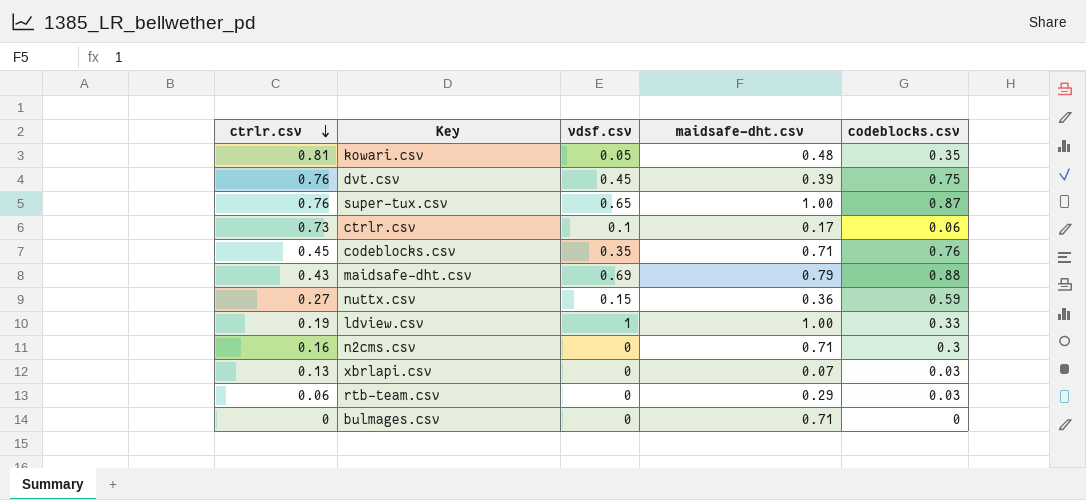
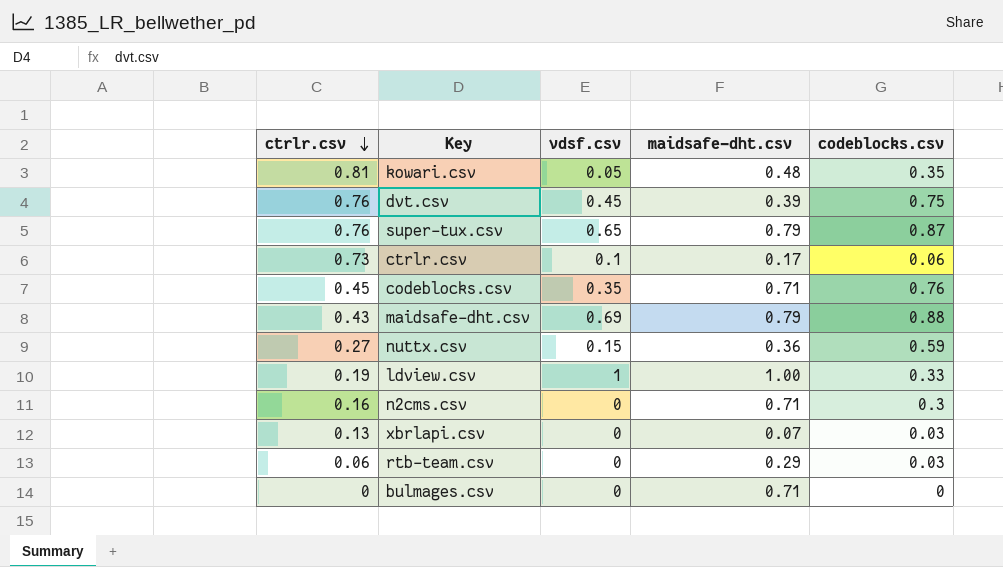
super-tux.csv | maidsafe-dht.csv: 1.00 -> 0.79

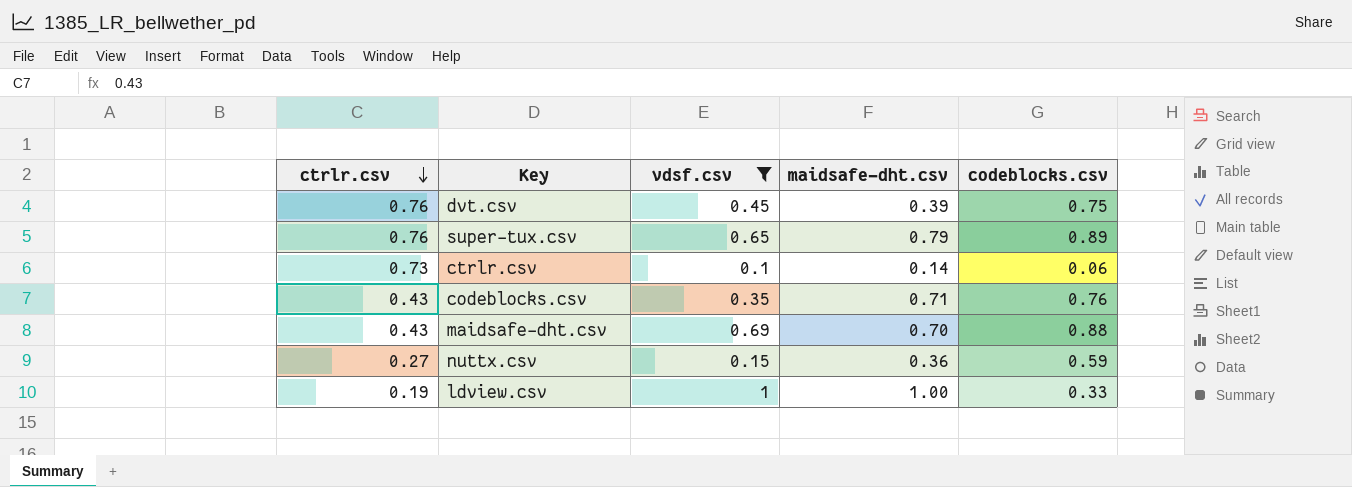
filter: none -> vdsf.csv >= 0.1
super-tux.csv | codeblocks.csv: 0.87 -> 0.89
ctrlr.csv | maidsafe-dht.csv: 0.17 -> 0.14
codeblocks.csv | ctrlr.csv: 0.45 -> 0.43
maidsafe-dht.csv | maidsafe-dht.csv: 0.79 -> 0.70

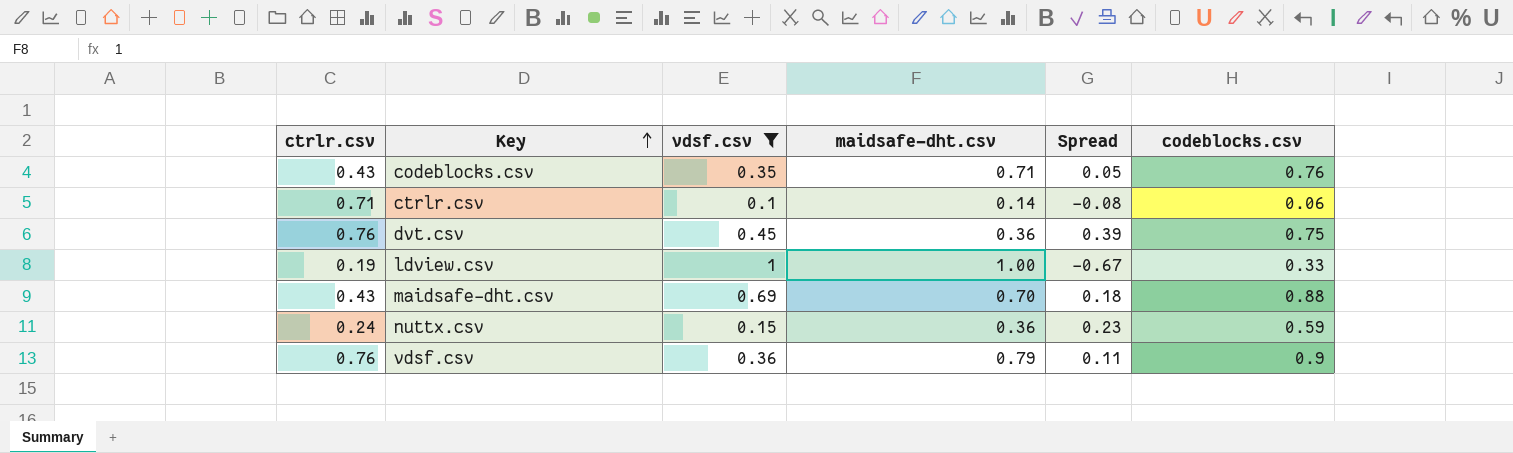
row order: ctrlr.csv descending -> Key ascending
column Spread | formula: none -> [codeblocks.csv] - [maidsafe-dht.csv]
row super-tux.csv: 0.76 | 0.65 | 0.79 | 0.89 -> none
ctrlr.csv | ctrlr.csv: 0.73 -> 0.71
dvt.csv | maidsafe-dht.csv: 0.39 -> 0.36
nuttx.csv | ctrlr.csv: 0.27 -> 0.24
row vdsf.csv: none -> 0.76 | 0.36 | 0.79 | 0.11 | 0.9

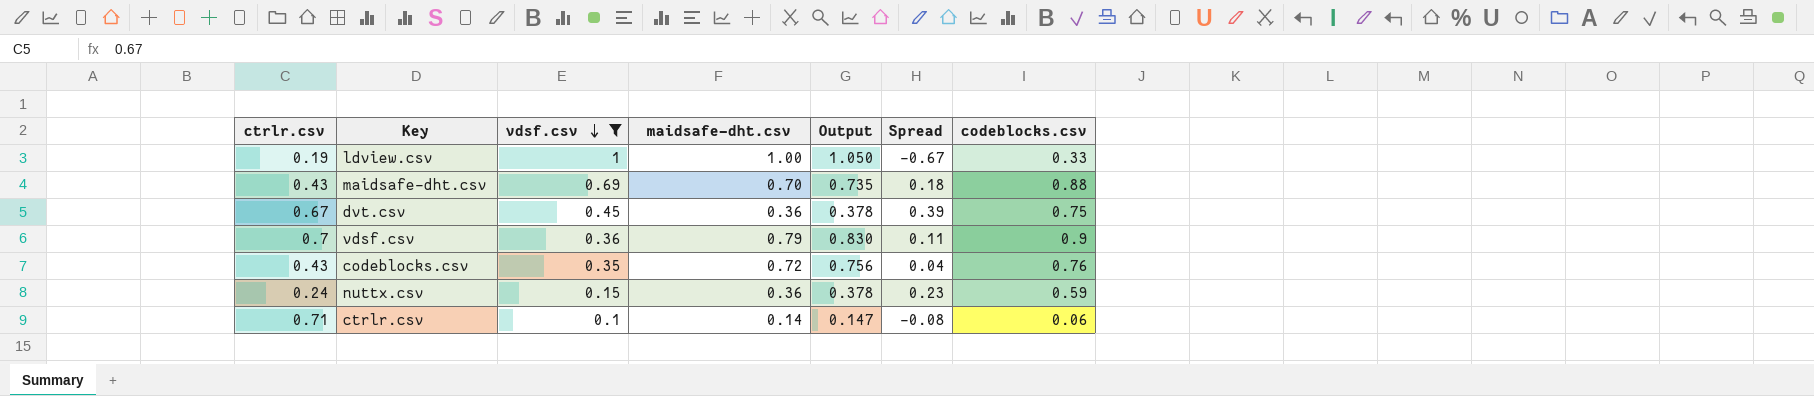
row order: Key ascending -> vdsf.csv descending
column Output | formula: none -> [maidsafe-dht.csv] * 1.05
dvt.csv | ctrlr.csv: 0.76 -> 0.67
vdsf.csv | ctrlr.csv: 0.76 -> 0.7
codeblocks.csv | maidsafe-dht.csv: 0.71 -> 0.72
codeblocks.csv | Spread: 0.05 -> 0.04

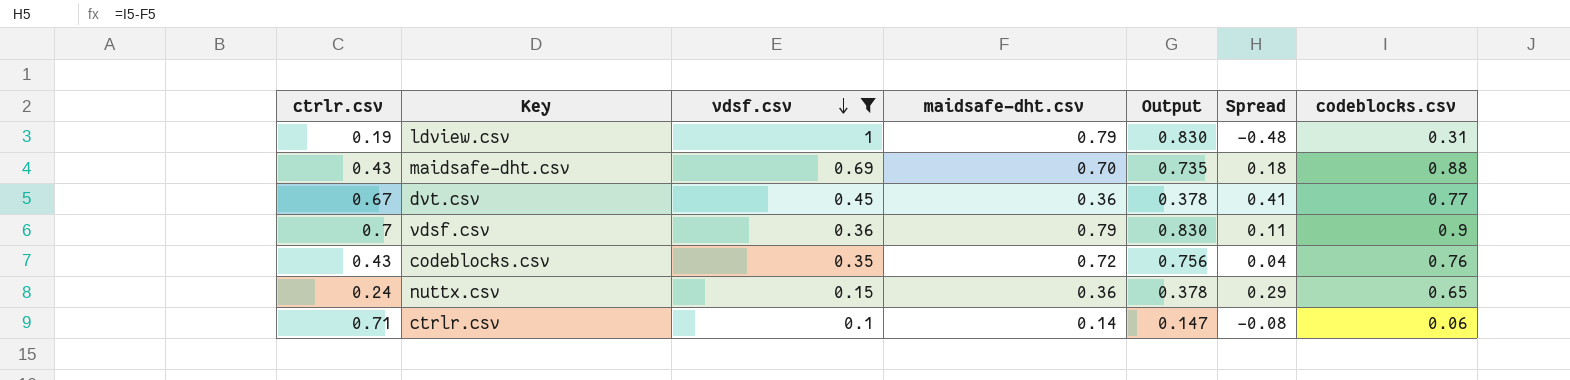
ldview.csv | maidsafe-dht.csv: 1.00 -> 0.79
ldview.csv | Output: 1.050 -> 0.830
ldview.csv | Spread: -0.67 -> -0.48
ldview.csv | codeblocks.csv: 0.33 -> 0.31
dvt.csv | Spread: 0.39 -> 0.41
dvt.csv | codeblocks.csv: 0.75 -> 0.77
nuttx.csv | Spread: 0.23 -> 0.29
nuttx.csv | codeblocks.csv: 0.59 -> 0.65

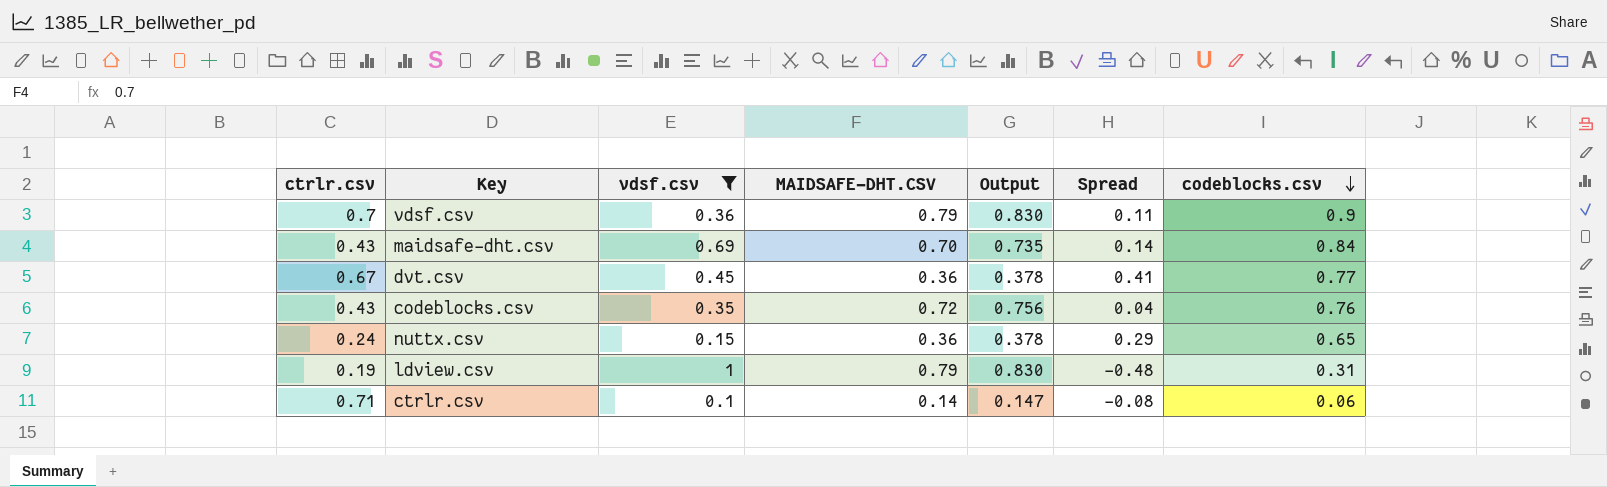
row order: vdsf.csv descending -> codeblocks.csv descending
column name: maidsafe-dht.csv -> MAIDSAFE-DHT.CSV
maidsafe-dht.csv | Spread: 0.18 -> 0.14
maidsafe-dht.csv | codeblocks.csv: 0.88 -> 0.84

